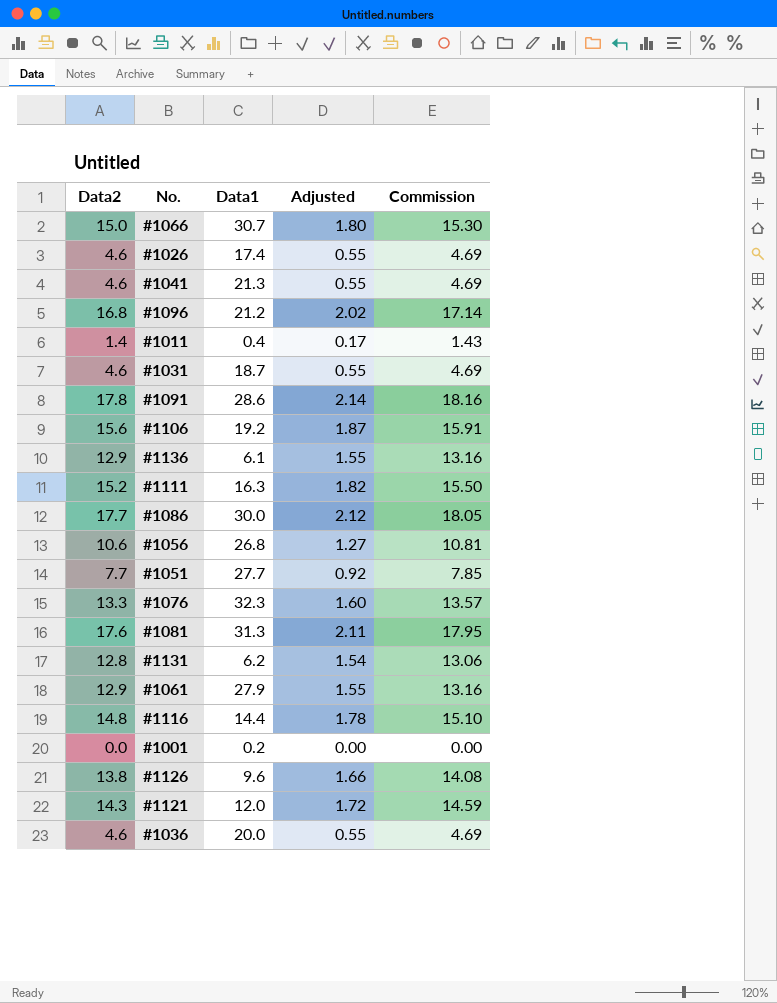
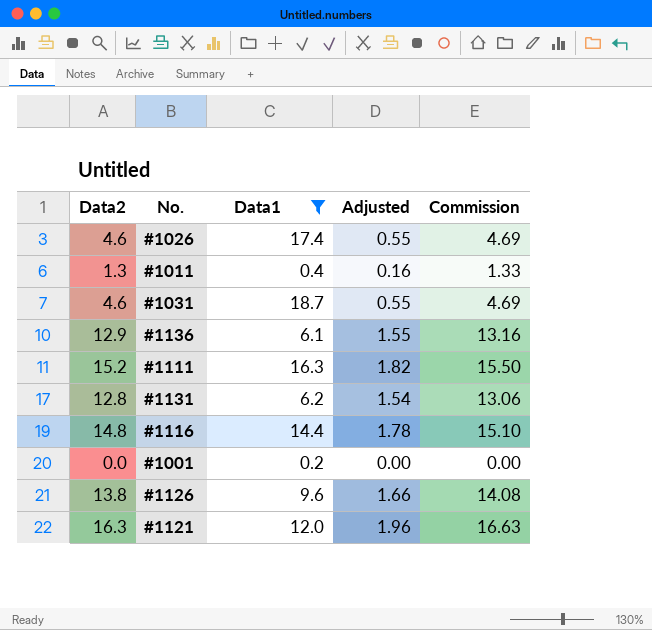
filter: none -> Data1 <= 18.7
#1011 | Data2: 1.4 -> 1.3
#1011 | Adjusted: 0.17 -> 0.16
#1011 | Commission: 1.43 -> 1.33
#1121 | Data2: 14.3 -> 16.3
#1121 | Adjusted: 1.72 -> 1.96
#1121 | Commission: 14.59 -> 16.63

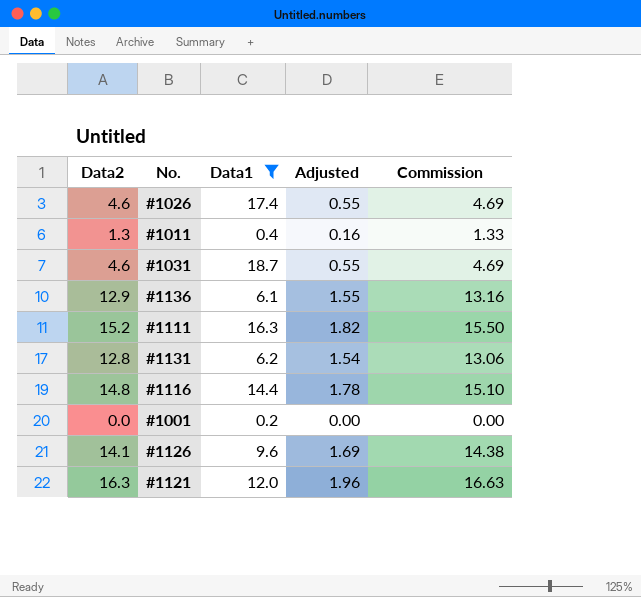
#1126 | Data2: 13.8 -> 14.1
#1126 | Adjusted: 1.66 -> 1.69
#1126 | Commission: 14.08 -> 14.38

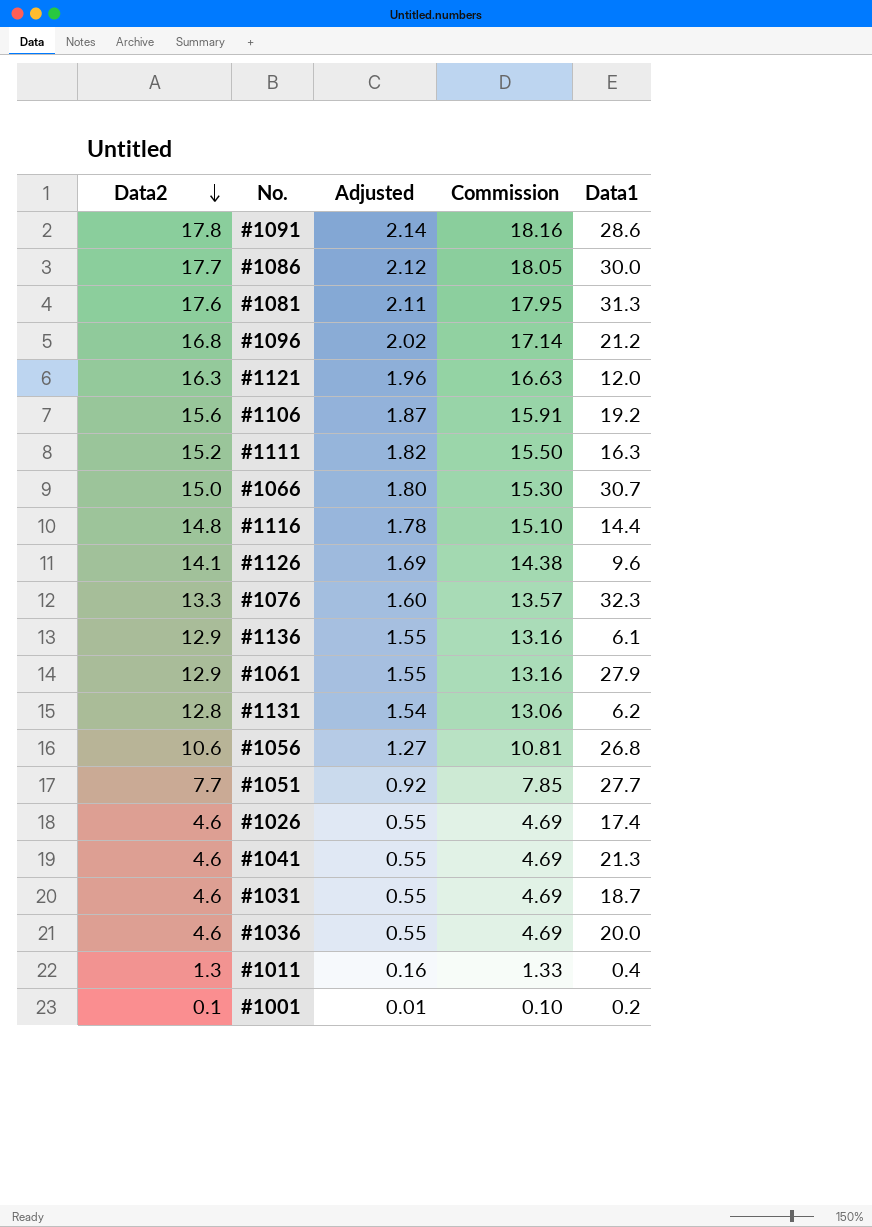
filter: Data1 <= 18.7 -> none
row order: none -> Data2 descending
column Data1 | position: 3 -> 5
#1001 | Data2: 0.0 -> 0.1
#1001 | Adjusted: 0.00 -> 0.01
#1001 | Commission: 0.00 -> 0.10

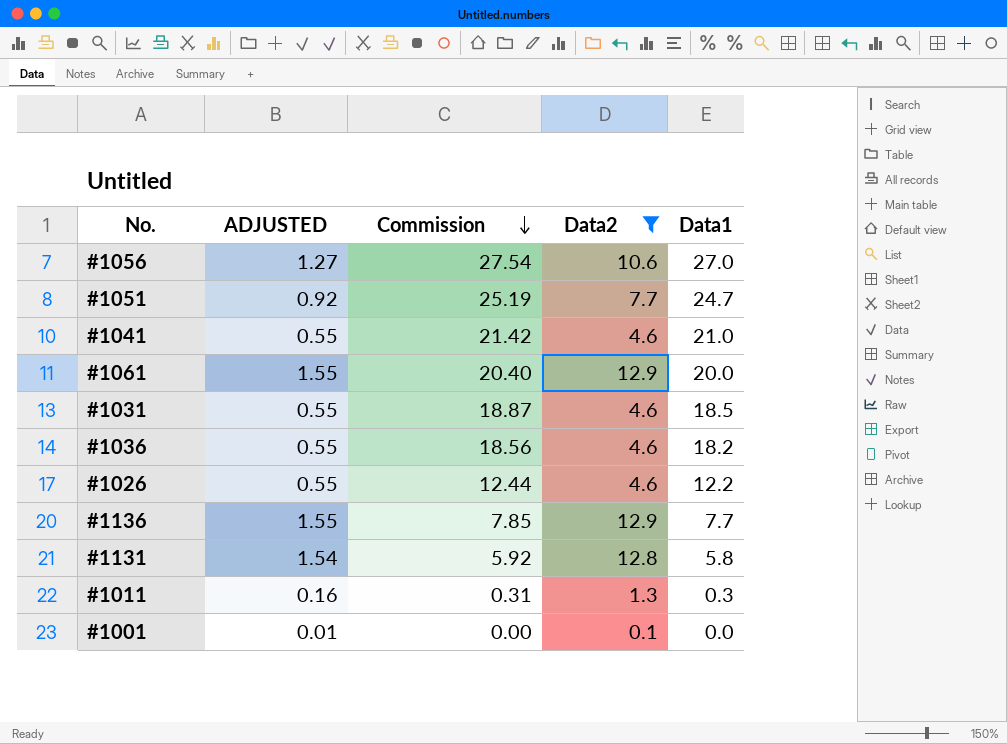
filter: none -> Data2 <= 12.9
row order: Data2 descending -> Commission descending
column name: Adjusted -> ADJUSTED
column Commission | formula: [Data2] * 1.02 -> [Data1] * 1.02
column Data2 | position: 1 -> 4
#1056 | Data1: 26.8 -> 27.0
#1051 | Data1: 27.7 -> 24.7
#1041 | Data1: 21.3 -> 21.0
#1061 | Data1: 27.9 -> 20.0
#1031 | Data1: 18.7 -> 18.5
#1036 | Data1: 20.0 -> 18.2
#1026 | Data1: 17.4 -> 12.2
#1136 | Data1: 6.1 -> 7.7
#1131 | Data1: 6.2 -> 5.8
#1011 | Data1: 0.4 -> 0.3
#1001 | Data1: 0.2 -> 0.0

